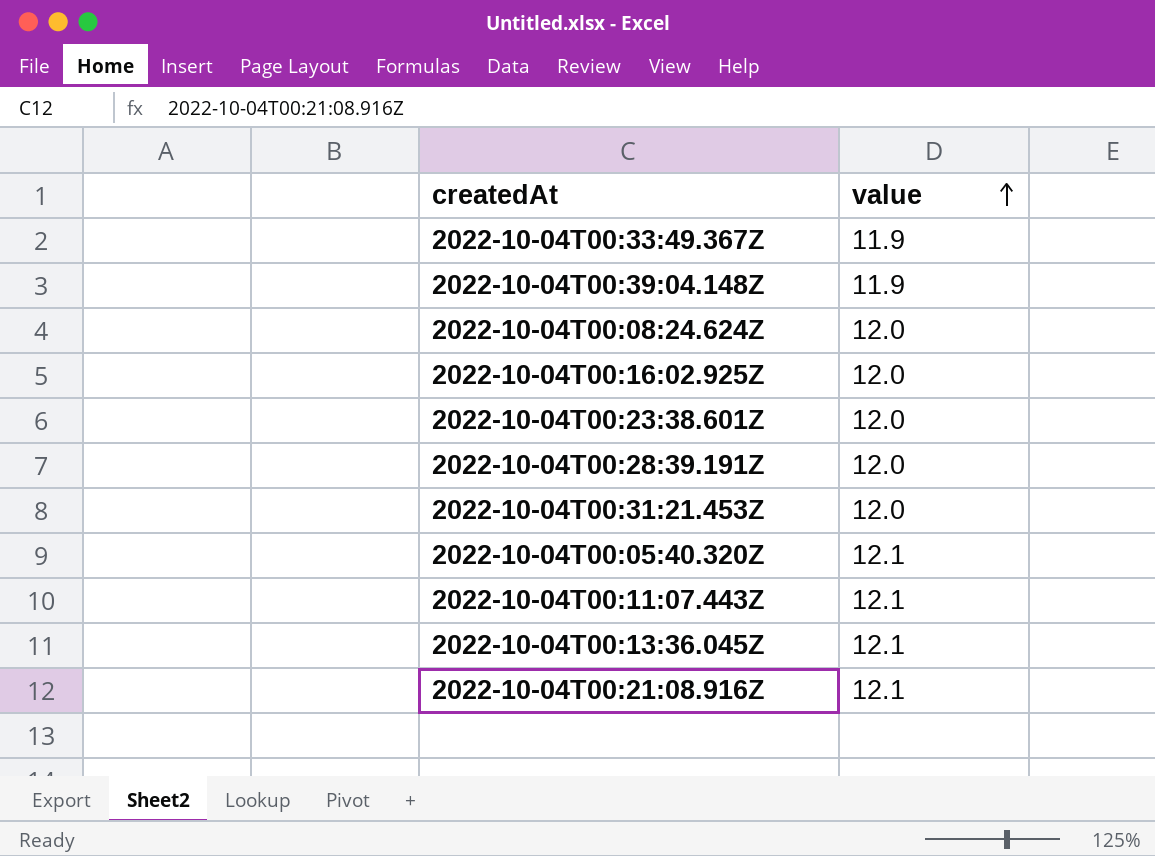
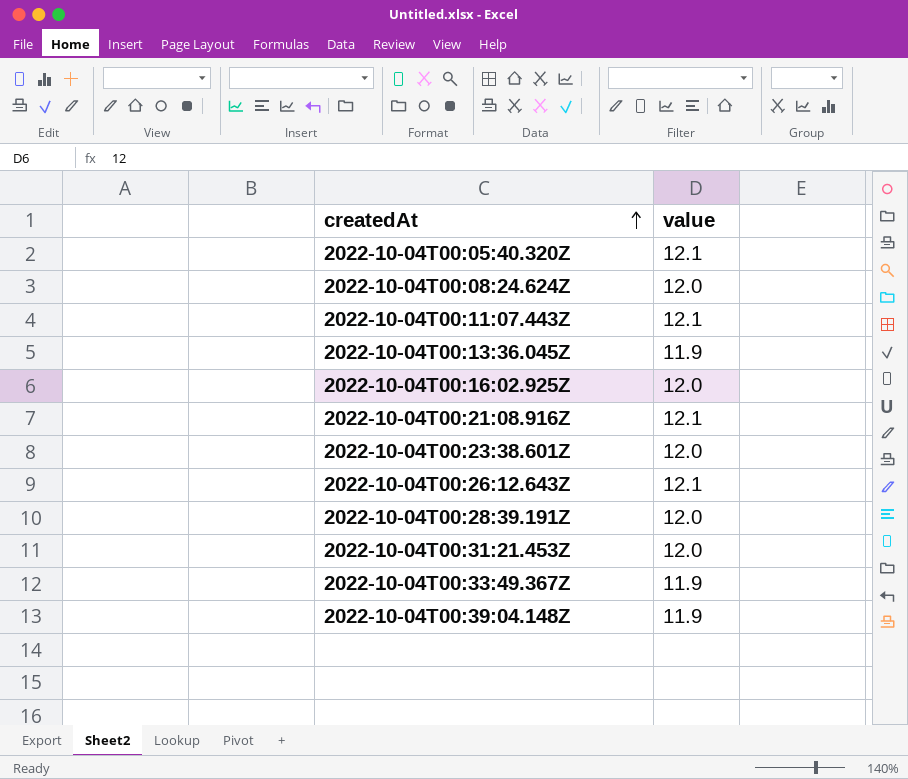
row order: value ascending -> createdAt ascending
2022-10-04T00:13:36.045Z | value: 12.1 -> 11.9
row 2022-10-04T00:26:12.643Z: none -> 12.1

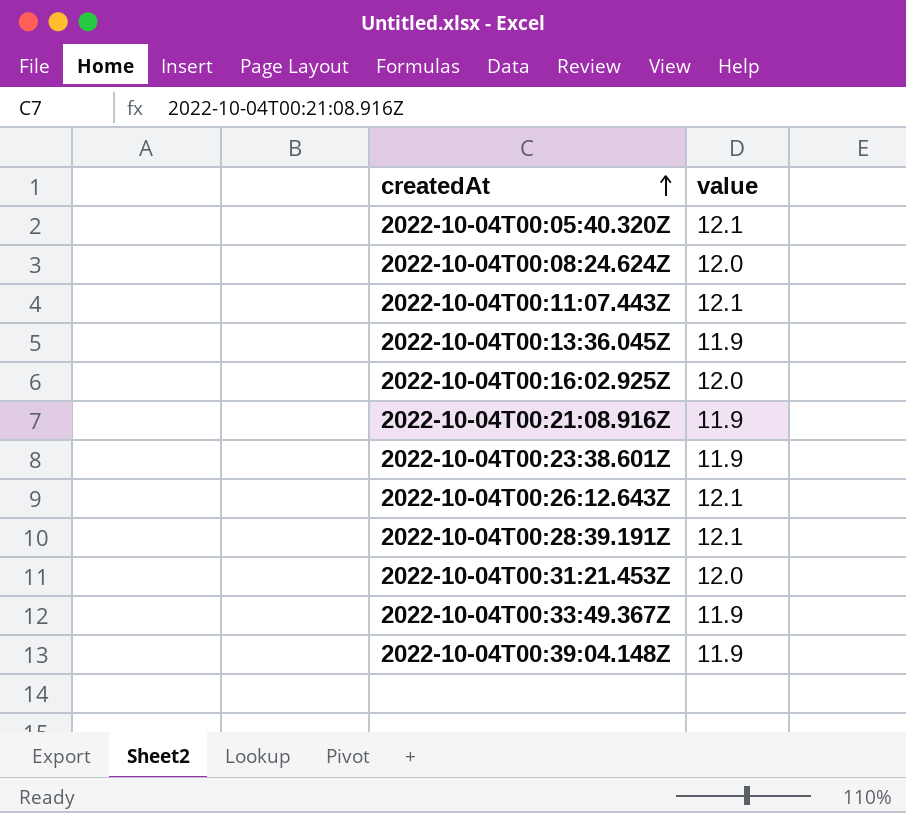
2022-10-04T00:21:08.916Z | value: 12.1 -> 11.9
2022-10-04T00:23:38.601Z | value: 12.0 -> 11.9
2022-10-04T00:28:39.191Z | value: 12.0 -> 12.1

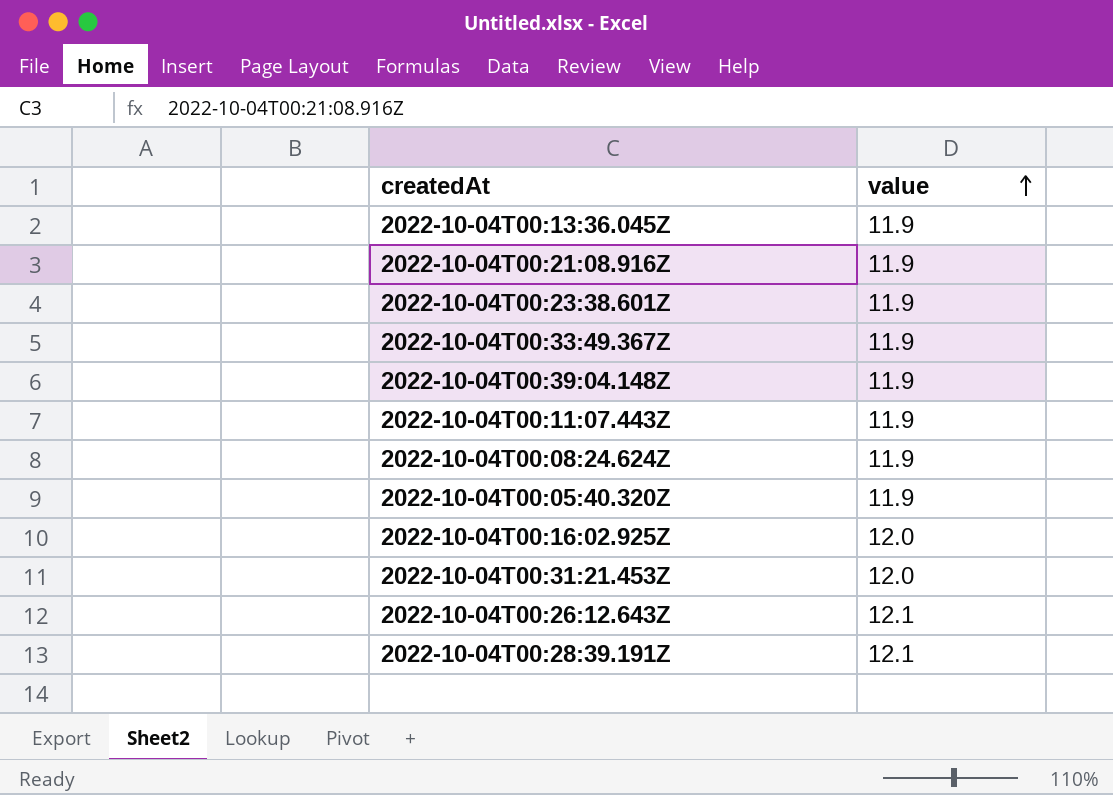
row order: createdAt ascending -> value ascending
2022-10-04T00:11:07.443Z | value: 12.1 -> 11.9
2022-10-04T00:08:24.624Z | value: 12.0 -> 11.9
2022-10-04T00:05:40.320Z | value: 12.1 -> 11.9

